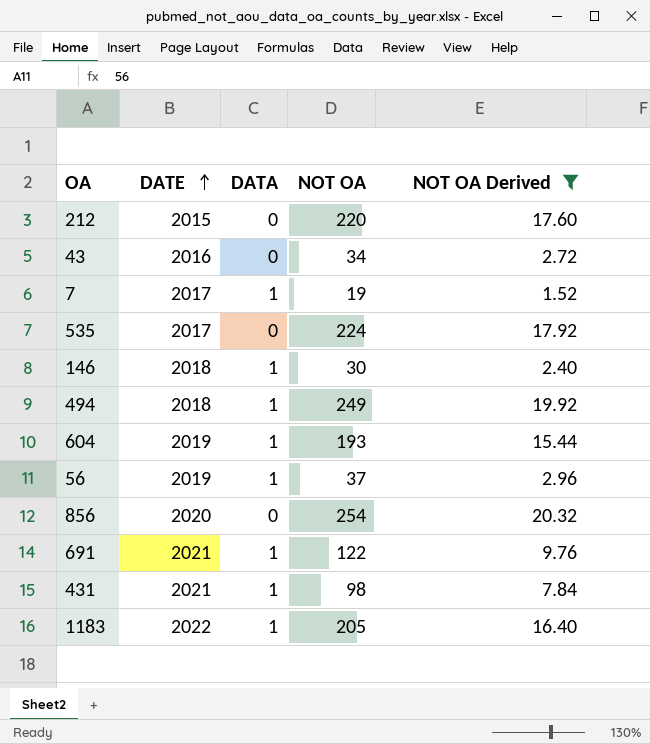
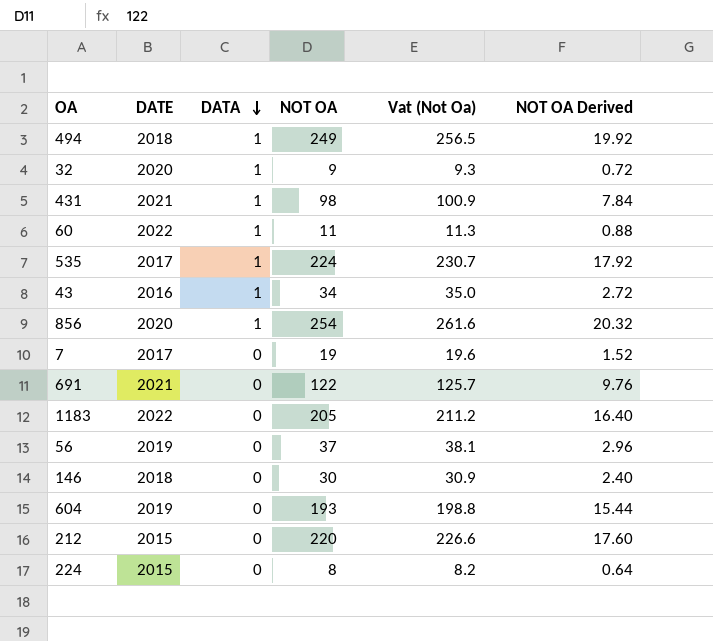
filter: NOT OA Derived >= 1.52 -> none
row order: DATE ascending -> DATA descending
column Vat (Not Oa) | formula: none -> [NOT OA] * 1.03
535 | DATA: 0 -> 1
43 | DATA: 0 -> 1
856 | DATA: 0 -> 1
7 | DATA: 1 -> 0
691 | DATA: 1 -> 0
1183 | DATA: 1 -> 0
56 | DATA: 1 -> 0
146 | DATA: 1 -> 0
604 | DATA: 1 -> 0

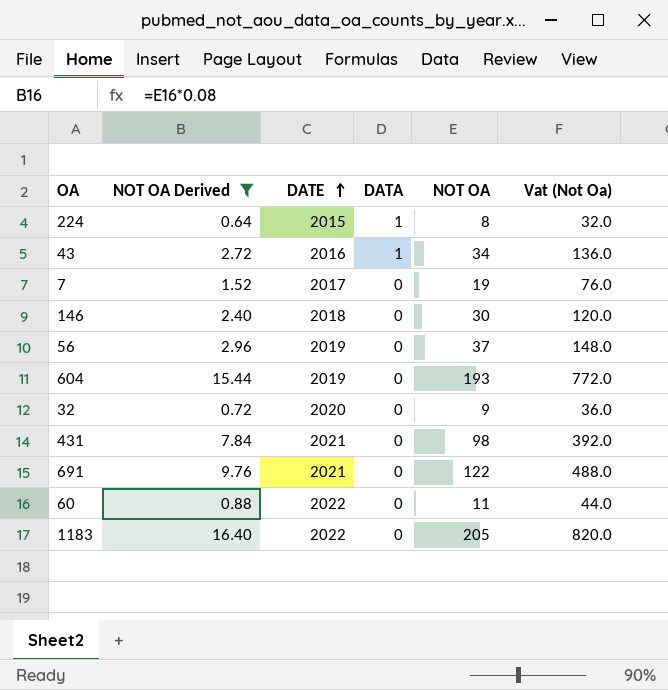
filter: none -> NOT OA Derived <= 16.40
row order: DATA descending -> DATE ascending
column NOT OA Derived | position: 6 -> 2
column Vat (Not Oa) | formula: [NOT OA] * 1.03 -> [NOT OA] * 4
224 | DATA: 0 -> 1
32 | DATA: 1 -> 0
431 | DATA: 1 -> 0
60 | DATA: 1 -> 0

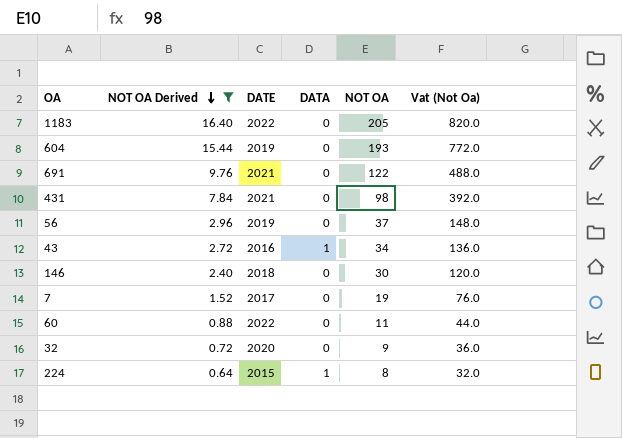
row order: DATE ascending -> NOT OA Derived descending

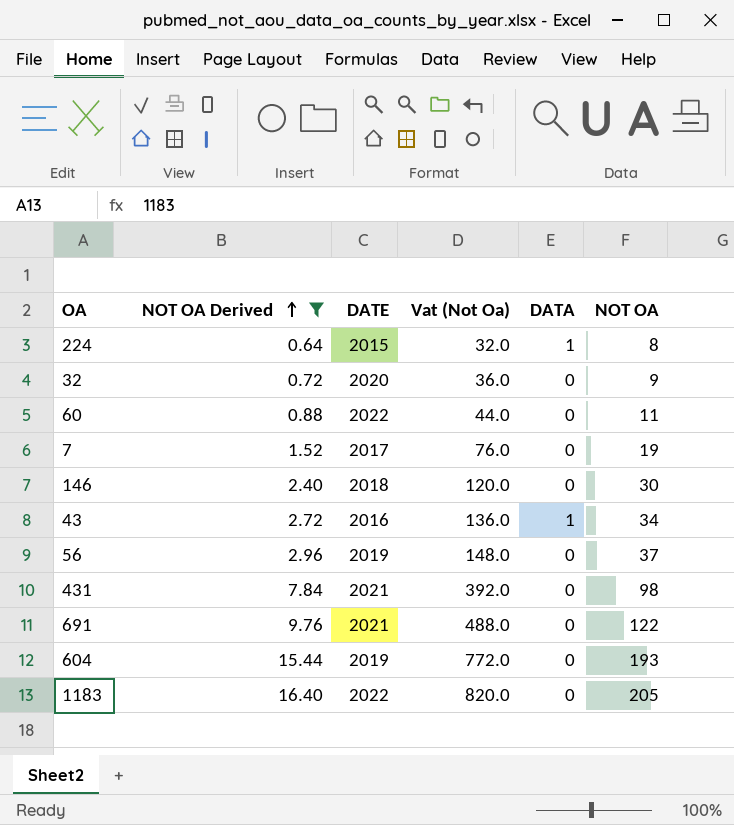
row order: NOT OA Derived descending -> NOT OA Derived ascending
column Vat (Not Oa) | position: 6 -> 4

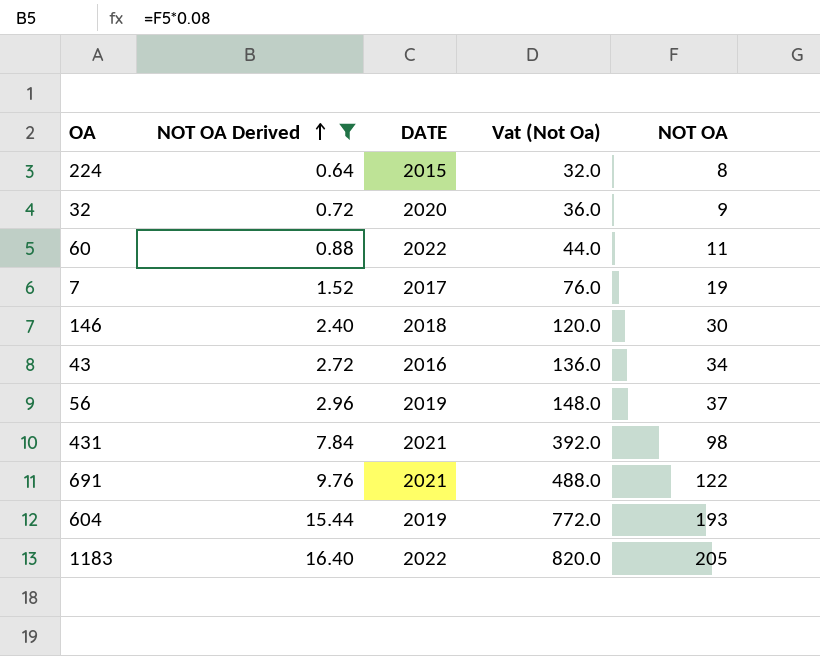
column DATA | position: 5 -> none

